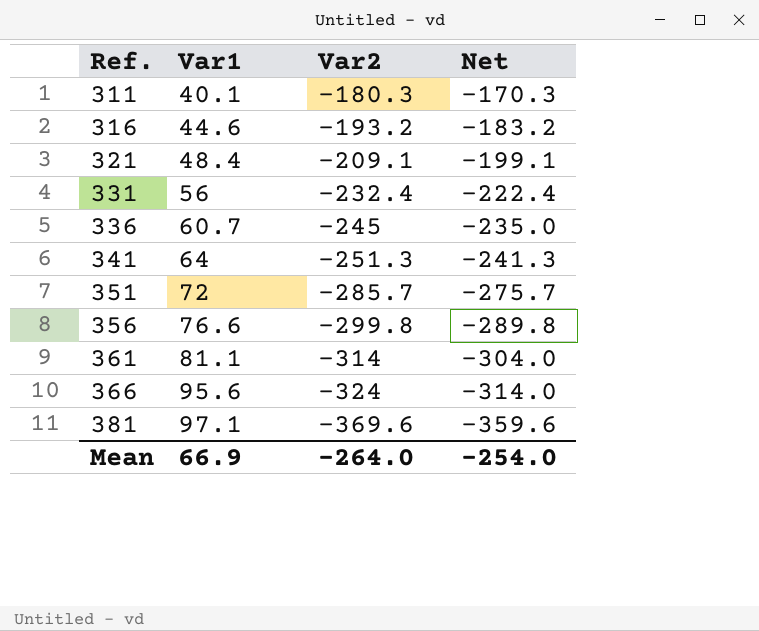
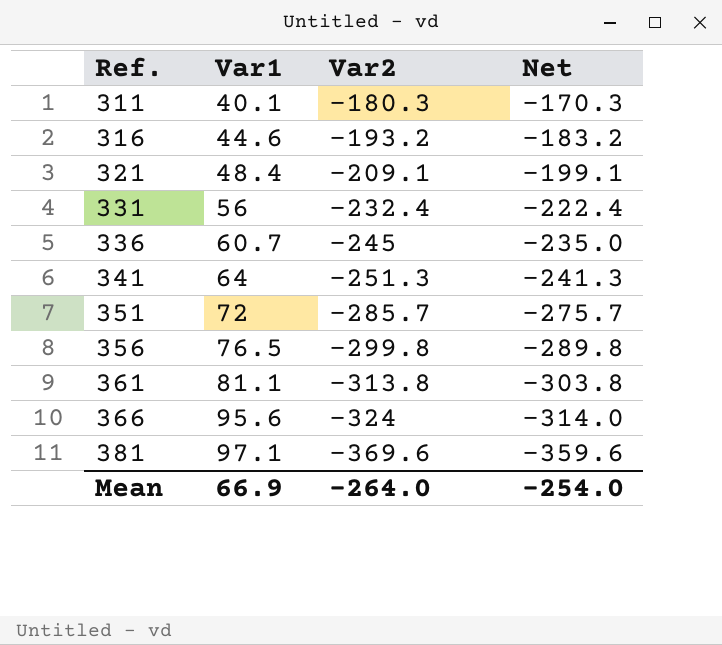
356 | Var1: 76.6 -> 76.5
361 | Var2: -314 -> -313.8
361 | Net: -304.0 -> -303.8

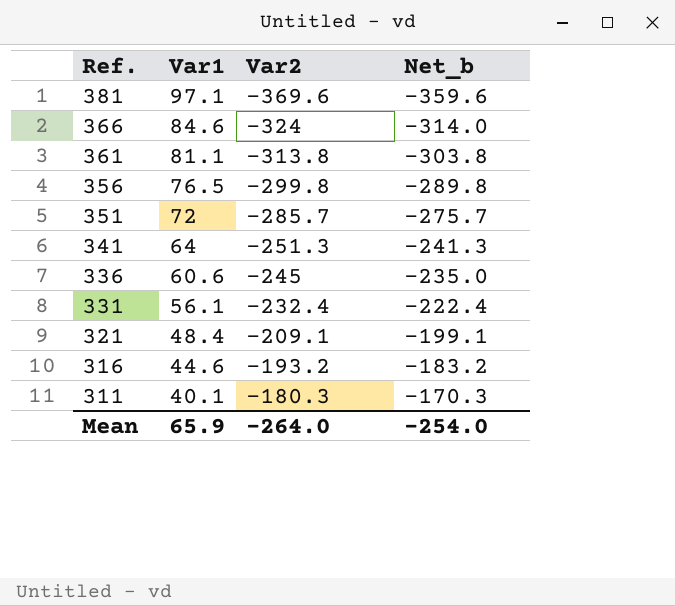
row order: Ref. ascending -> Ref. descending
column name: Net -> Net_b
366 | Var1: 95.6 -> 84.6
336 | Var1: 60.7 -> 60.6
331 | Var1: 56 -> 56.1
Mean | Var1: 66.9 -> 65.9

